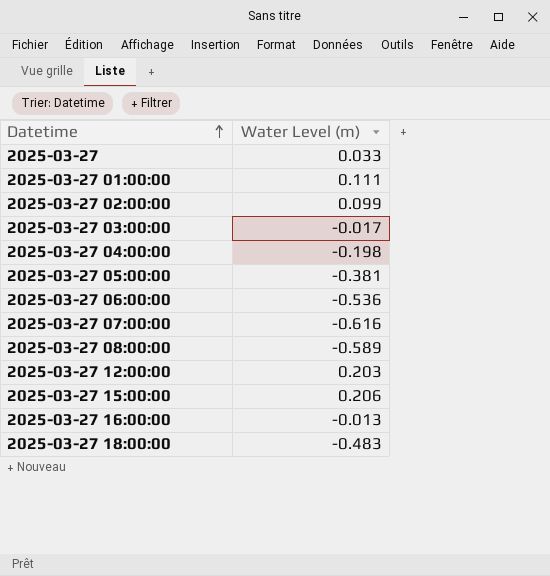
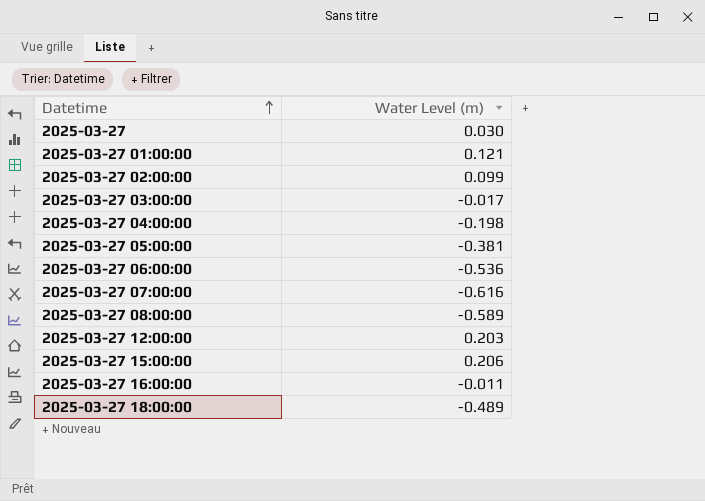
2025-03-27 | Water Level (m): 0.033 -> 0.030
2025-03-27 01:00:00 | Water Level (m): 0.111 -> 0.121
2025-03-27 16:00:00 | Water Level (m): -0.013 -> -0.011
2025-03-27 18:00:00 | Water Level (m): -0.483 -> -0.489

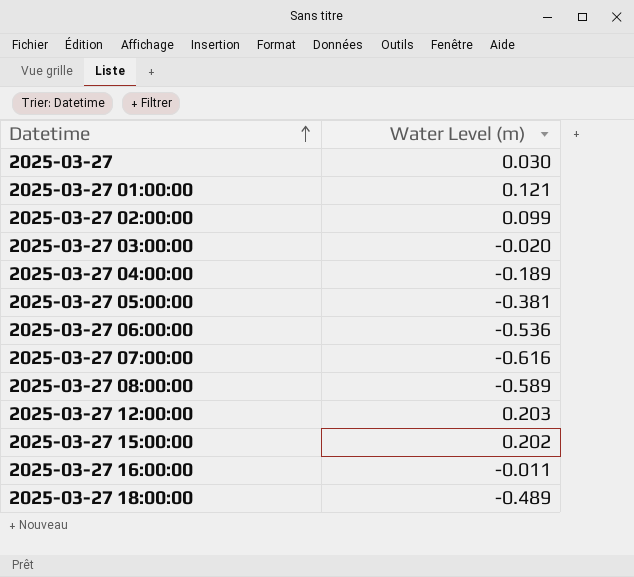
2025-03-27 03:00:00 | Water Level (m): -0.017 -> -0.020
2025-03-27 04:00:00 | Water Level (m): -0.198 -> -0.189
2025-03-27 15:00:00 | Water Level (m): 0.206 -> 0.202

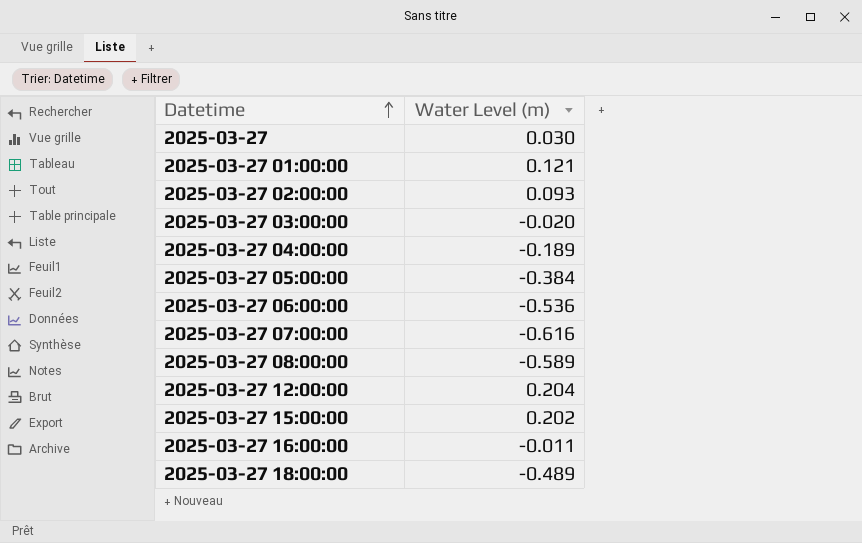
2025-03-27 02:00:00 | Water Level (m): 0.099 -> 0.093
2025-03-27 05:00:00 | Water Level (m): -0.381 -> -0.384
2025-03-27 12:00:00 | Water Level (m): 0.203 -> 0.204

